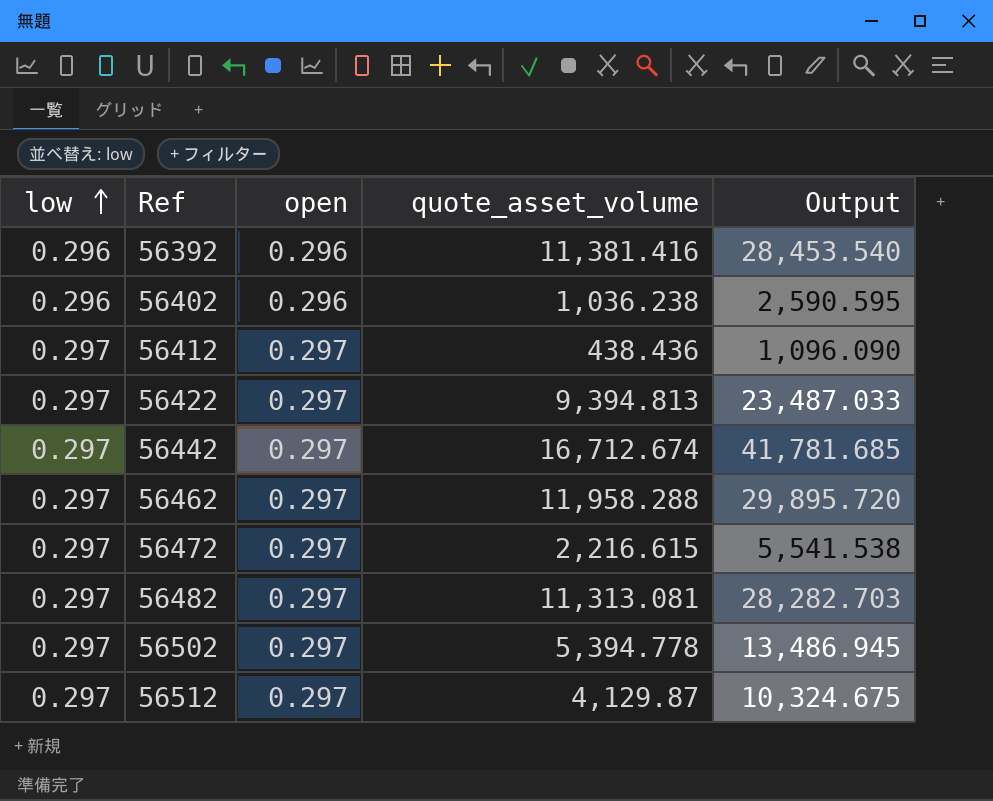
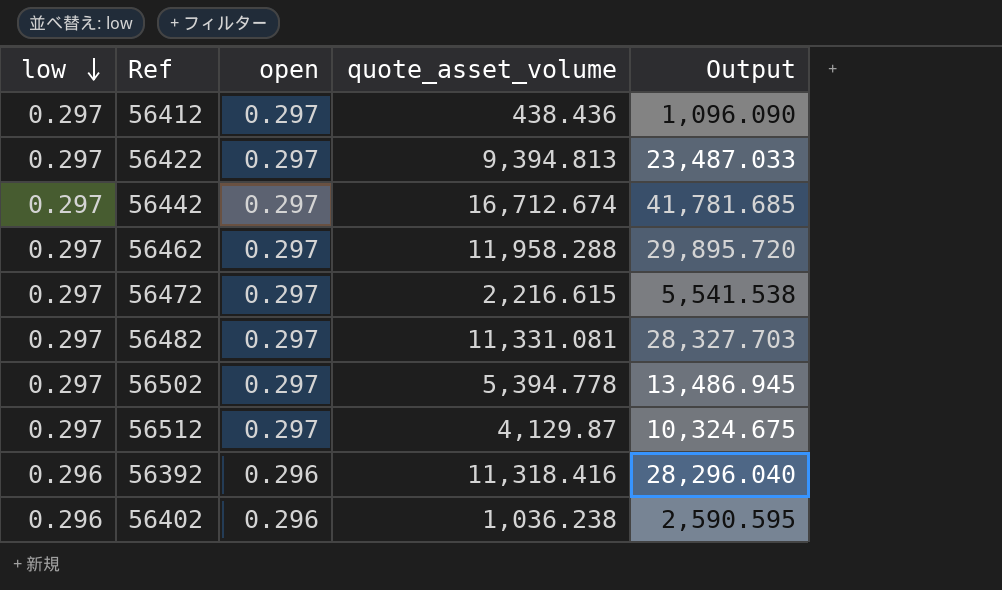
row order: low ascending -> low descending
56482 | quote_asset_volume: 11,313.081 -> 11,331.081
56482 | Output: 28,282.703 -> 28,327.703
56392 | quote_asset_volume: 11,381.416 -> 11,318.416
56392 | Output: 28,453.540 -> 28,296.040

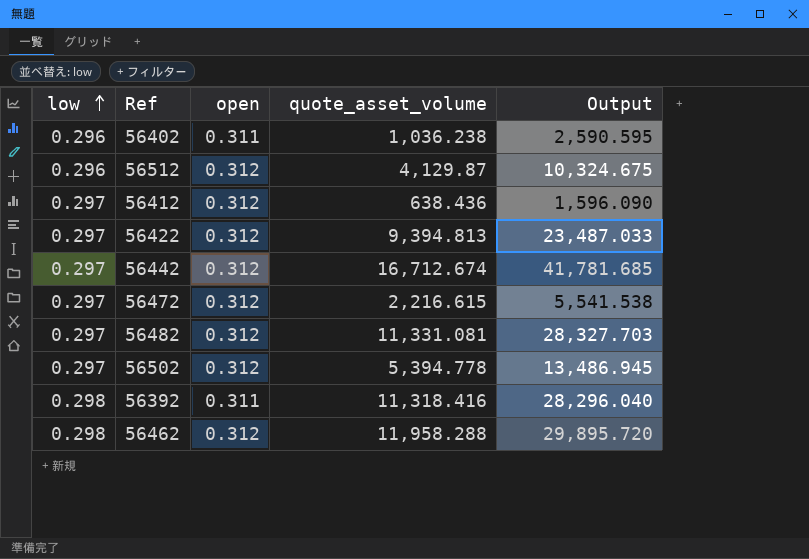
row order: low descending -> low ascending
56402 | open: 0.296 -> 0.311
56512 | low: 0.297 -> 0.296
56512 | open: 0.297 -> 0.312
56412 | open: 0.297 -> 0.312
56412 | quote_asset_volume: 438.436 -> 638.436
56412 | Output: 1,096.090 -> 1,596.090
56422 | open: 0.297 -> 0.312
56442 | open: 0.297 -> 0.312
56472 | open: 0.297 -> 0.312
56482 | open: 0.297 -> 0.312
56502 | open: 0.297 -> 0.312
56392 | low: 0.296 -> 0.298
56392 | open: 0.296 -> 0.311
56462 | low: 0.297 -> 0.298
56462 | open: 0.297 -> 0.312

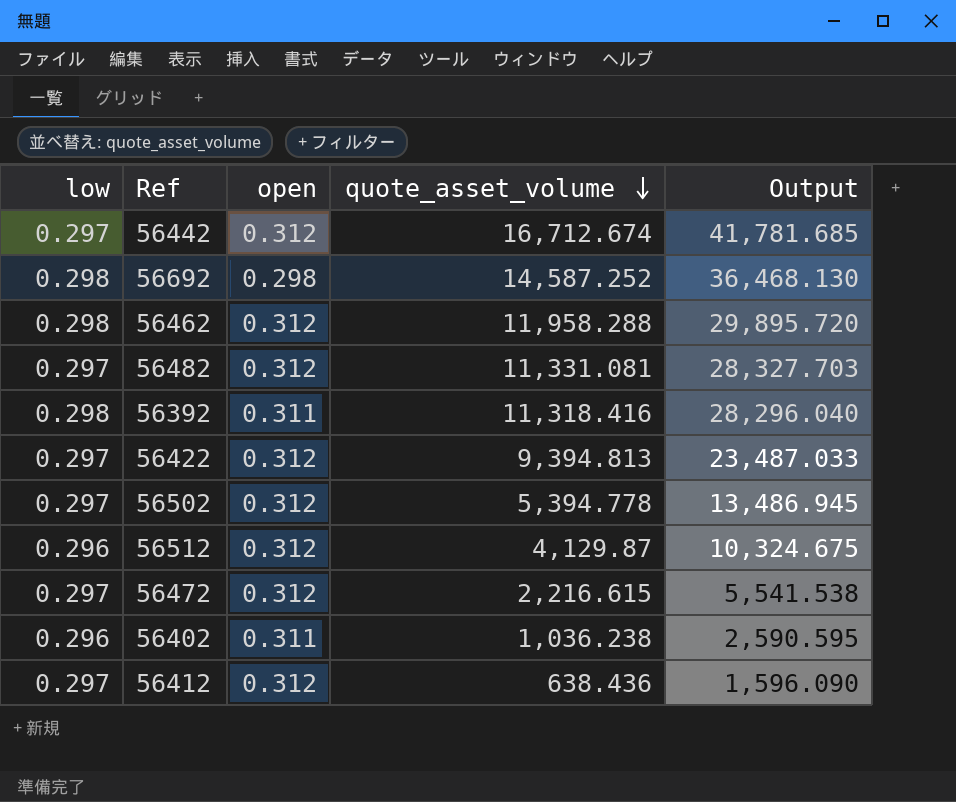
row order: low ascending -> quote_asset_volume descending
row 56692: none -> 0.298 | 0.298 | 14,587.252 | 36,468.130

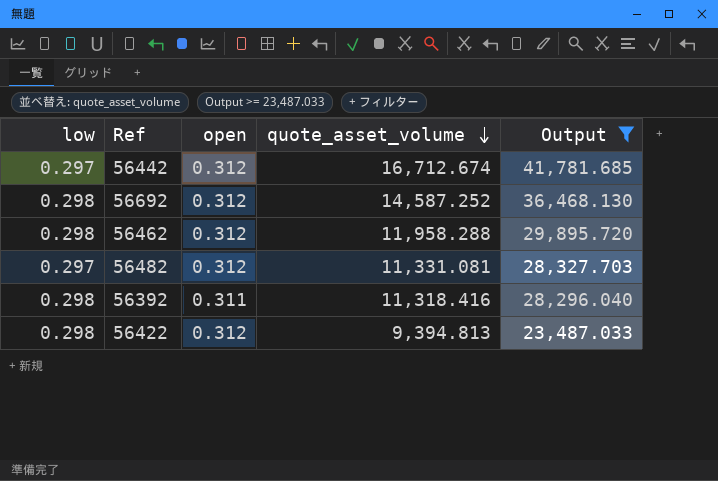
filter: none -> Output >= 23,487.033
56692 | open: 0.298 -> 0.312
56422 | low: 0.297 -> 0.298

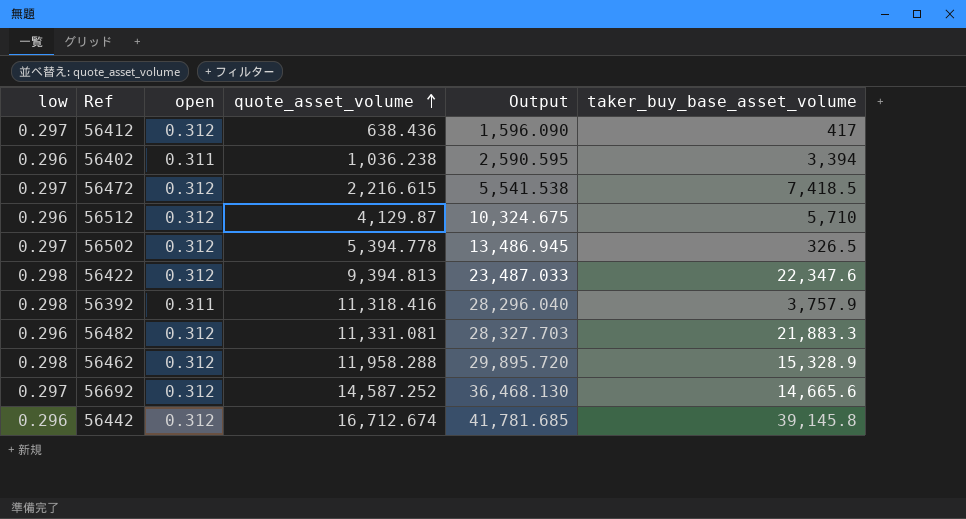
filter: Output >= 23,487.033 -> none
row order: quote_asset_volume descending -> quote_asset_volume ascending
column taker_buy_base_asset_volume | position: none -> 6
56482 | low: 0.297 -> 0.296
56692 | low: 0.298 -> 0.297
56442 | low: 0.297 -> 0.296

